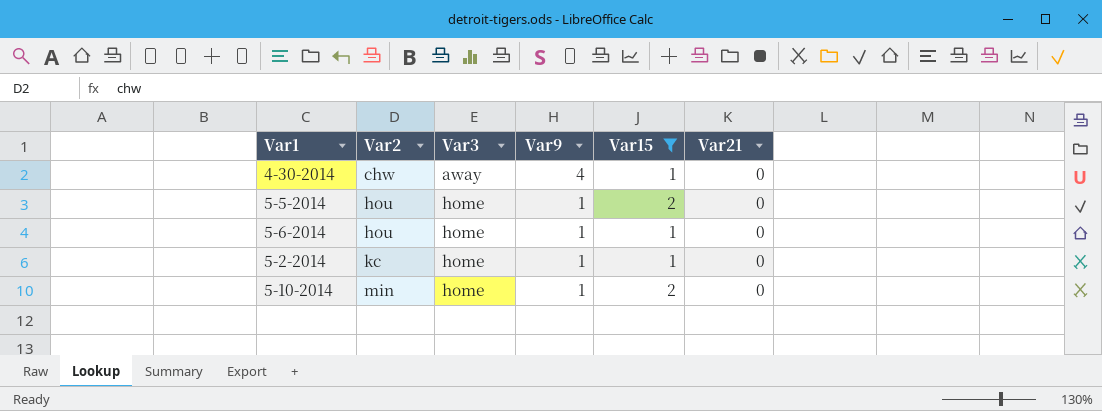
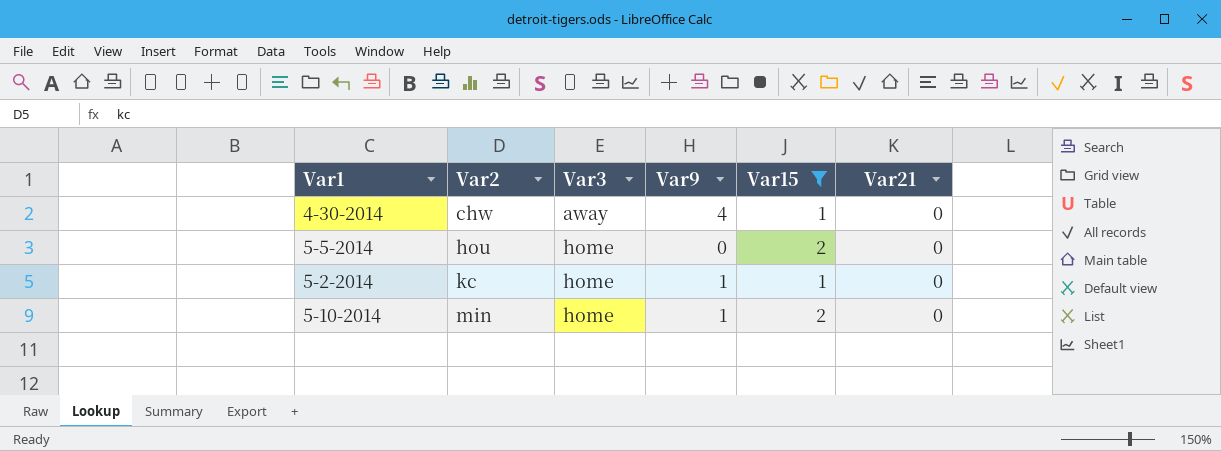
row 5-6-2014: hou | home | 1 | 1 | 0 -> none
5-5-2014 | Var9: 1 -> 0

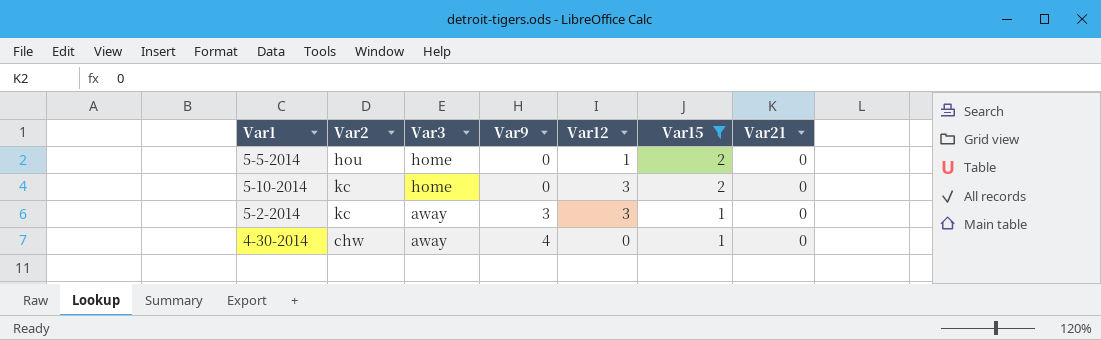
row order: Var2 ascending -> Var3 descending
column Var12 | position: none -> 5
5-10-2014 | Var2: min -> kc
5-10-2014 | Var9: 1 -> 0
5-2-2014 | Var3: home -> away
5-2-2014 | Var9: 1 -> 3

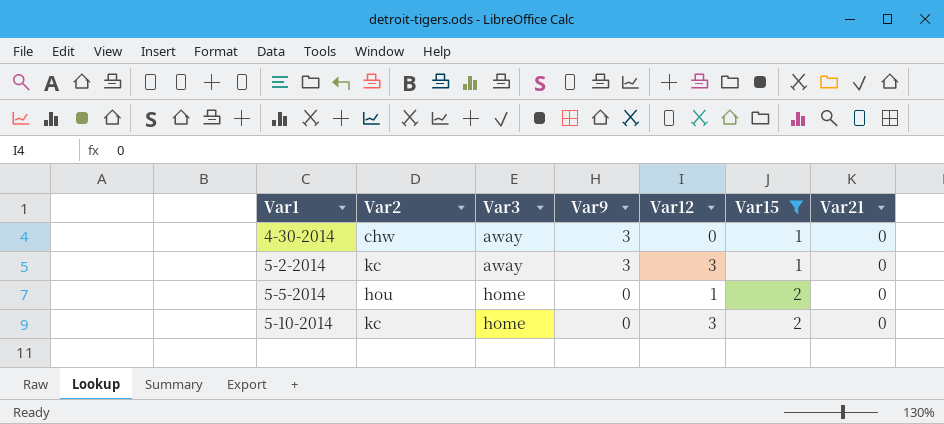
row order: Var3 descending -> Var1 ascending
4-30-2014 | Var9: 4 -> 3

